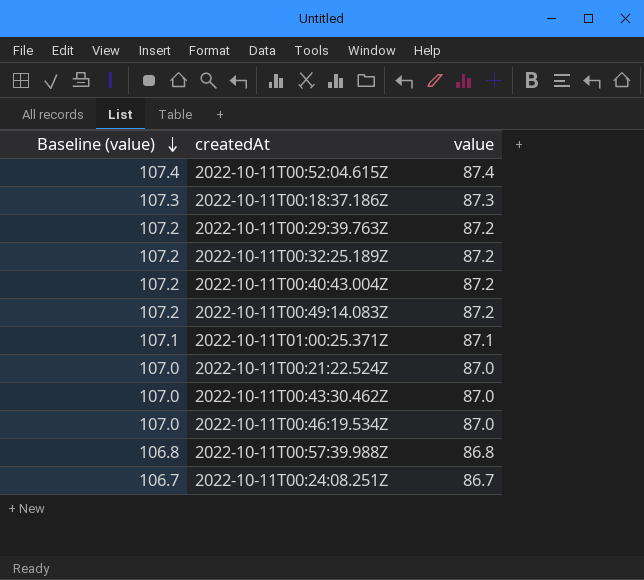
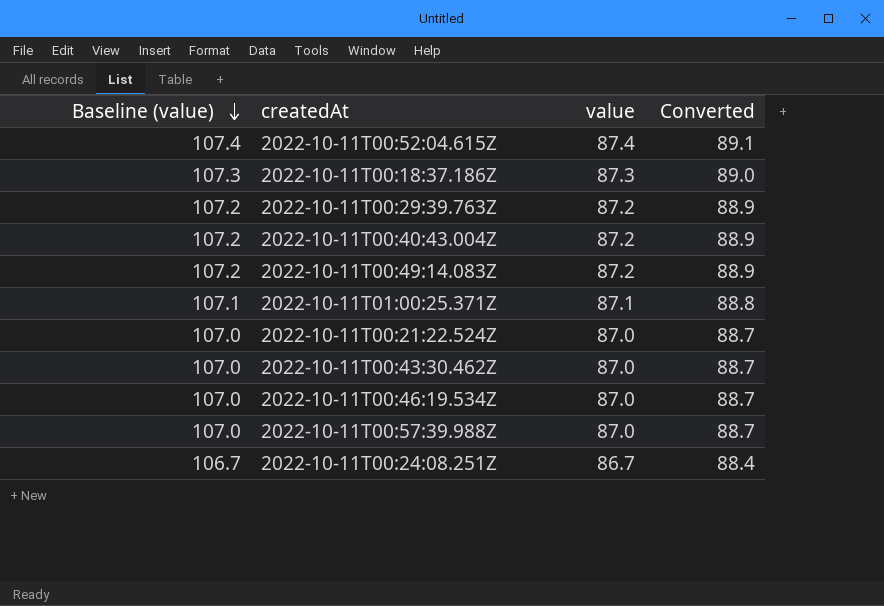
column Converted | formula: none -> [value] * 1.02
row 2022-10-11T00:32:25.189Z: 107.2 | 87.2 -> none
2022-10-11T00:57:39.988Z | Baseline (value): 106.8 -> 107.0
2022-10-11T00:57:39.988Z | value: 86.8 -> 87.0

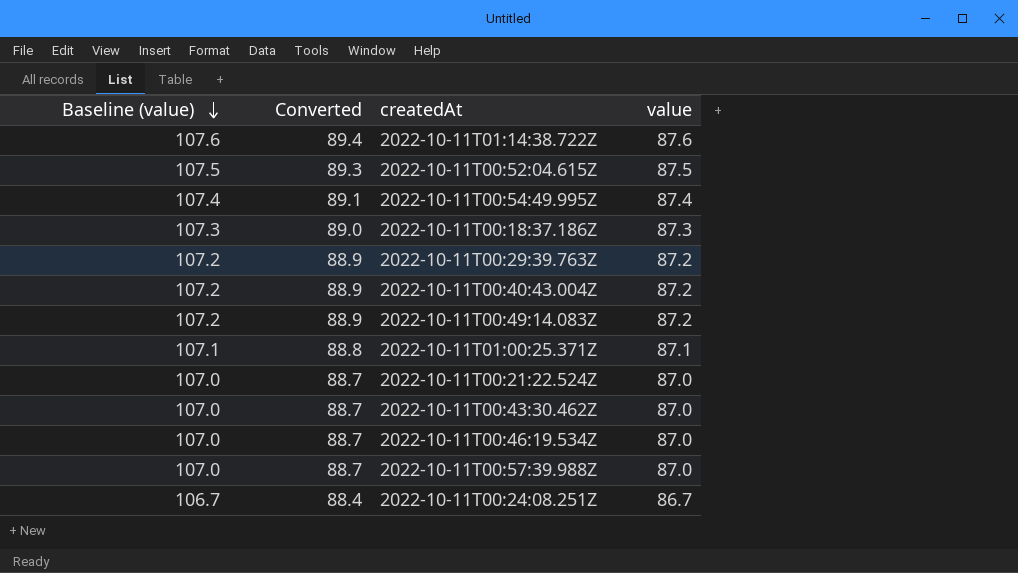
column Converted | position: 4 -> 2
row 2022-10-11T01:14:38.722Z: none -> 107.6 | 89.4 | 87.6
2022-10-11T00:52:04.615Z | Baseline (value): 107.4 -> 107.5
2022-10-11T00:52:04.615Z | Converted: 89.1 -> 89.3
2022-10-11T00:52:04.615Z | value: 87.4 -> 87.5
row 2022-10-11T00:54:49.995Z: none -> 107.4 | 89.1 | 87.4

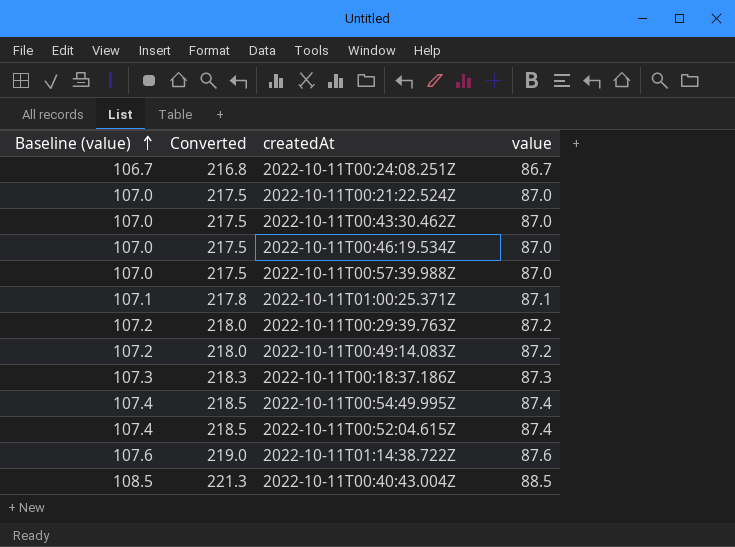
row order: Baseline (value) descending -> Baseline (value) ascending
column Converted | formula: [value] * 1.02 -> [value] * 2.5
2022-10-11T00:52:04.615Z | Baseline (value): 107.5 -> 107.4
2022-10-11T00:52:04.615Z | value: 87.5 -> 87.4
2022-10-11T00:40:43.004Z | Baseline (value): 107.2 -> 108.5
2022-10-11T00:40:43.004Z | value: 87.2 -> 88.5

